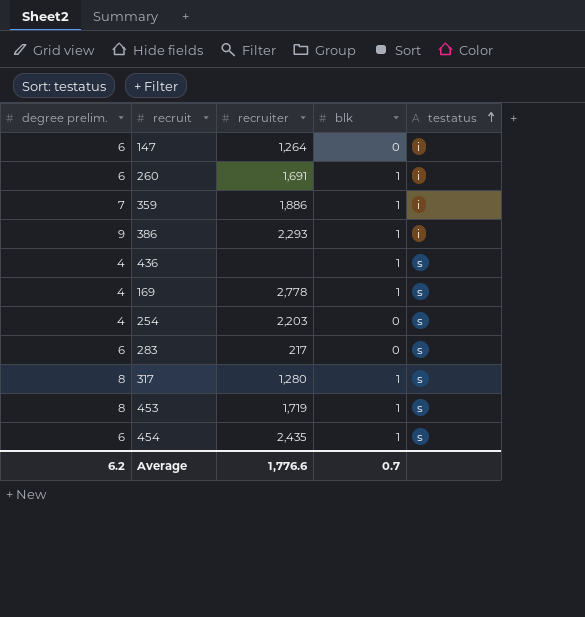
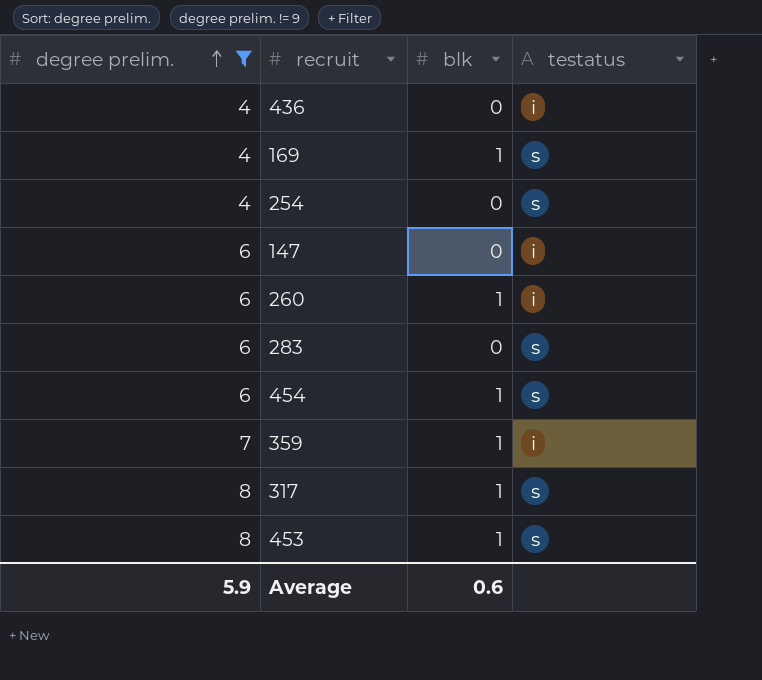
filter: none -> degree prelim. != 9
row order: testatus ascending -> degree prelim. ascending
column recruiter | position: 3 -> none
436 | blk: 1 -> 0
436 | testatus: s -> i
Average | degree prelim.: 6.2 -> 5.9
Average | blk: 0.7 -> 0.6

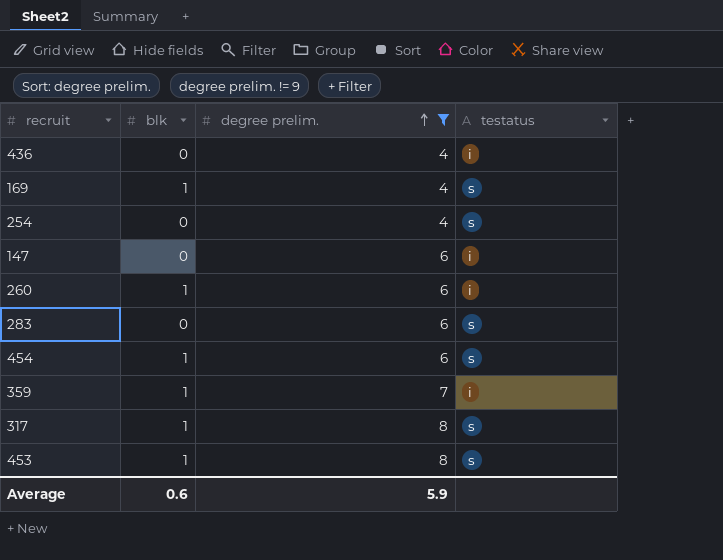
column degree prelim. | position: 1 -> 3

